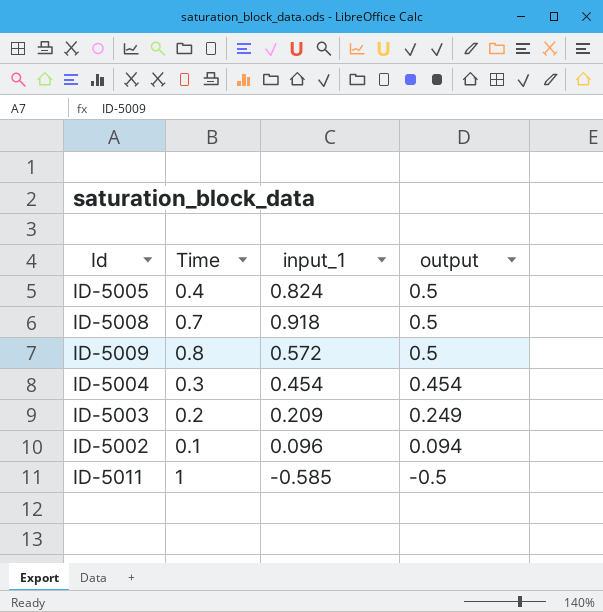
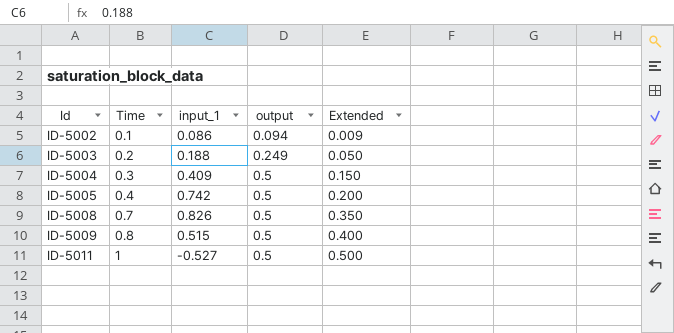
row order: output descending -> Id ascending
column Extended | formula: none -> [Time] * [output]
ID-5002 | input_1: 0.096 -> 0.086
ID-5003 | input_1: 0.209 -> 0.188
ID-5004 | input_1: 0.454 -> 0.409
ID-5004 | output: 0.454 -> 0.5
ID-5005 | input_1: 0.824 -> 0.742
ID-5008 | input_1: 0.918 -> 0.826
ID-5009 | input_1: 0.572 -> 0.515
ID-5011 | input_1: -0.585 -> -0.527
ID-5011 | output: -0.5 -> 0.5

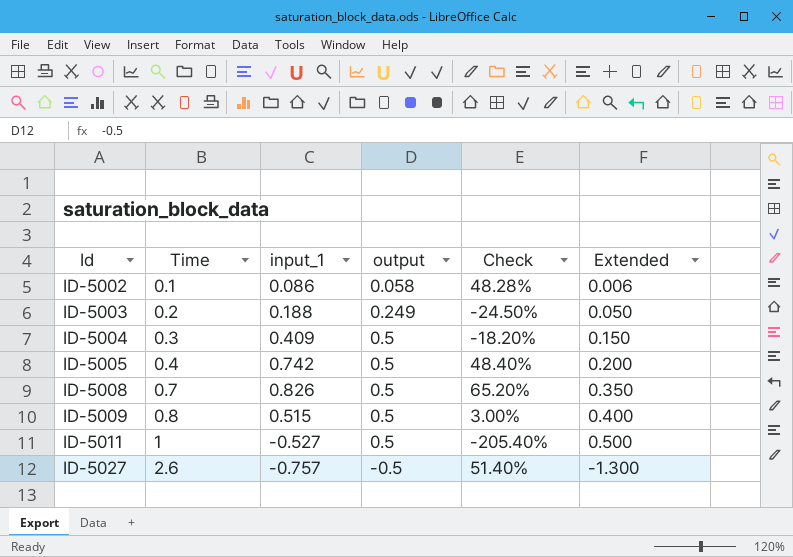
column Check | formula: none -> ([input_1] - [output]) / [output]
ID-5002 | output: 0.094 -> 0.058
ID-5002 | Extended: 0.009 -> 0.006
row ID-5027: none -> 2.6 | -0.757 | -0.5 | 51.40% | -1.300

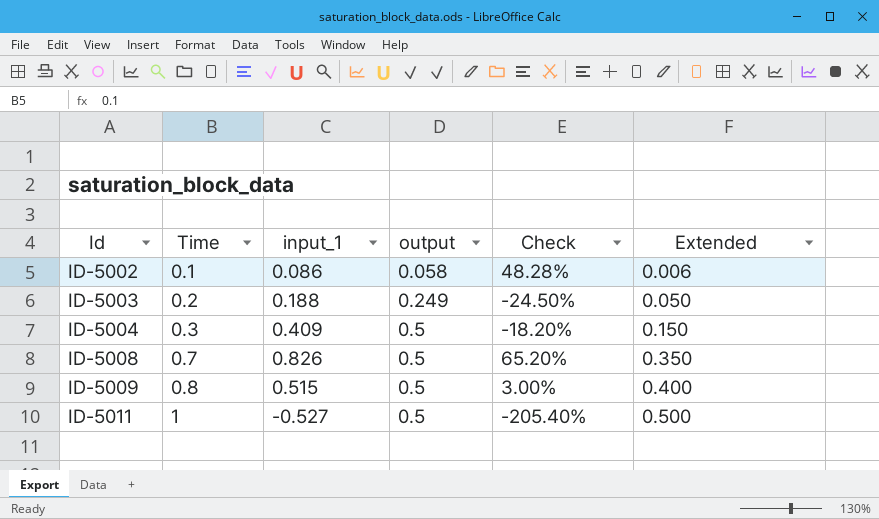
row ID-5005: 0.4 | 0.742 | 0.5 | 48.40% | 0.200 -> none
row ID-5027: 2.6 | -0.757 | -0.5 | 51.40% | -1.300 -> none

